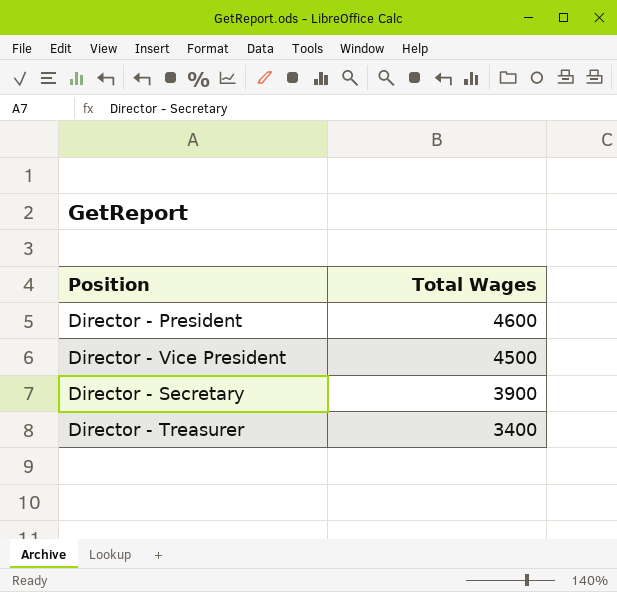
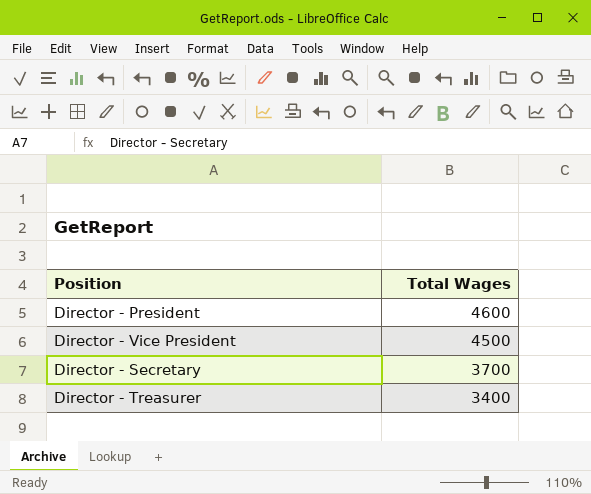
Director - Secretary | Total Wages: 3900 -> 3700

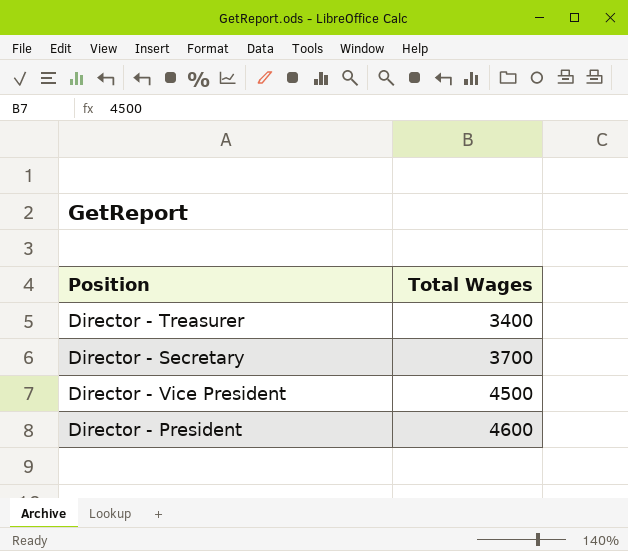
row order: Total Wages descending -> Total Wages ascending

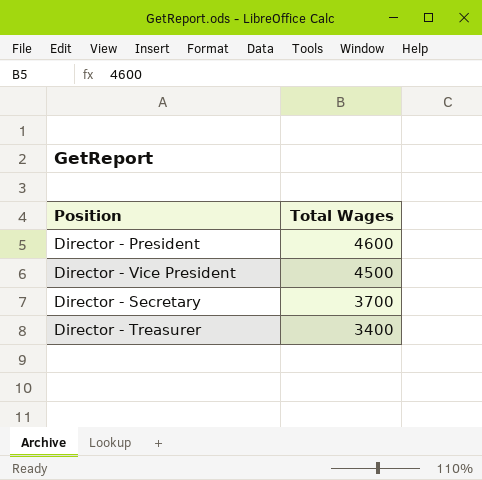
row order: Total Wages ascending -> Total Wages descending

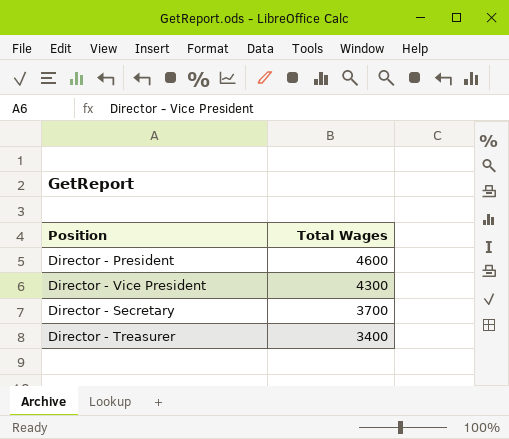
Director - Vice President | Total Wages: 4500 -> 4300

